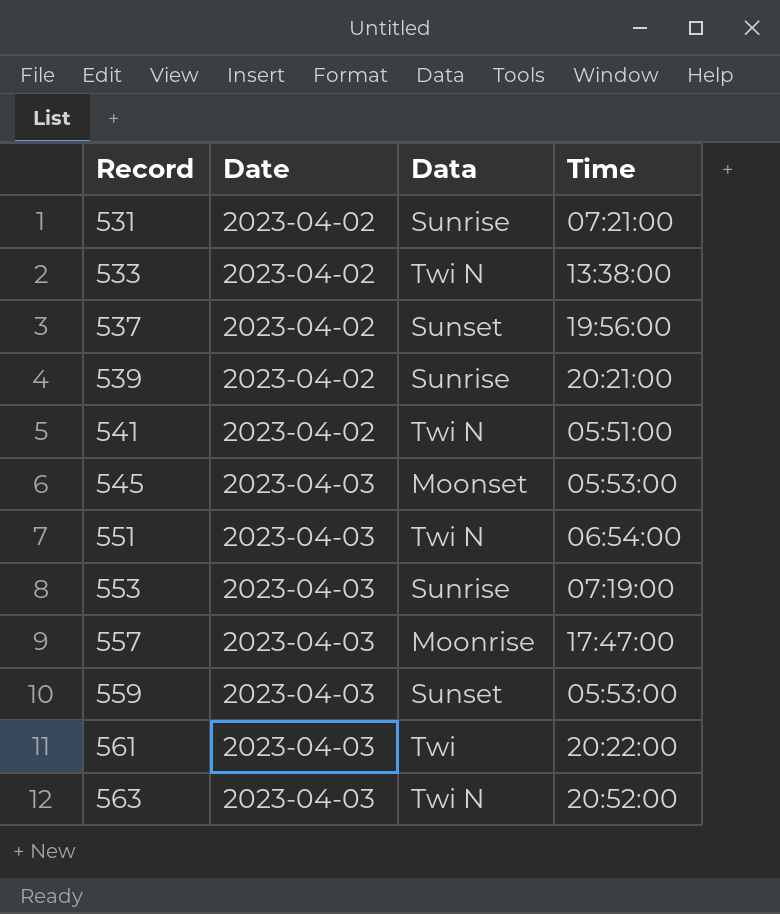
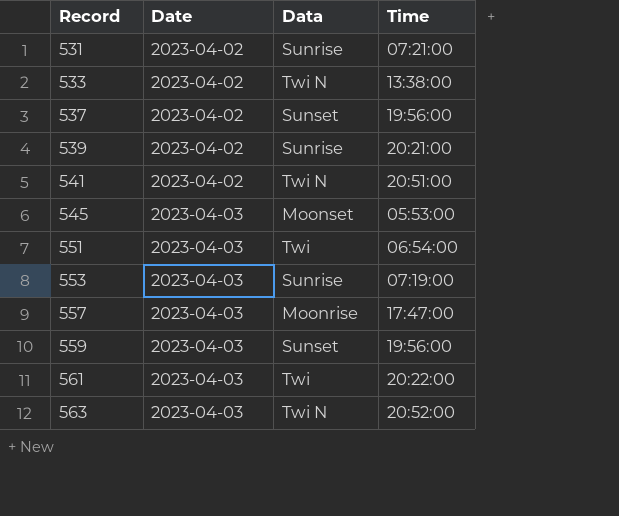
541 | Time: 05:51:00 -> 20:51:00
551 | Data: Twi N -> Twi
559 | Time: 05:53:00 -> 19:56:00

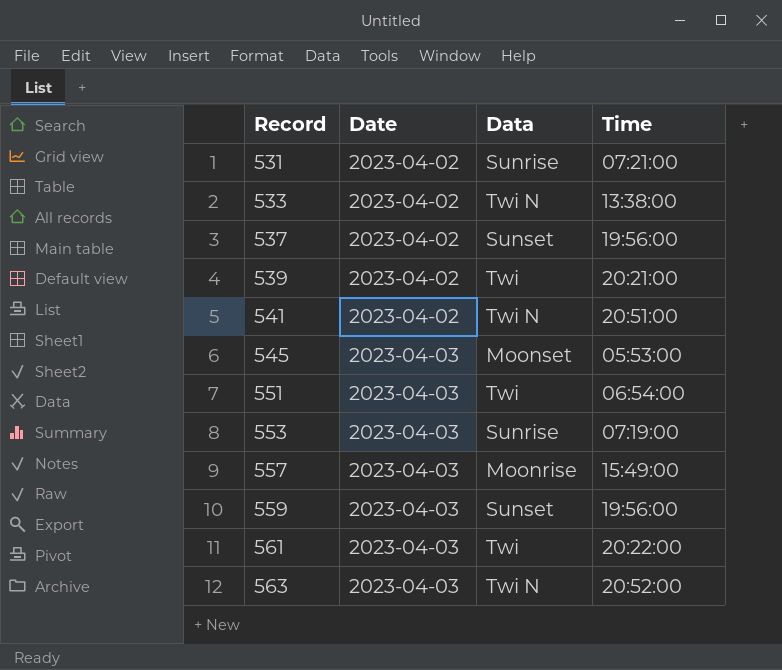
539 | Data: Sunrise -> Twi
557 | Time: 17:47:00 -> 15:49:00

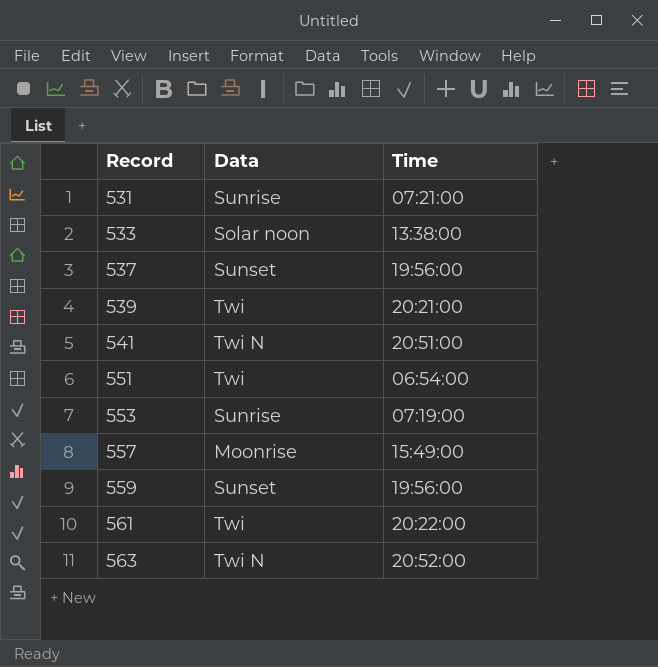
column Date | position: 2 -> none
row 545: 2023-04-03 | Moonset | 05:53:00 -> none
533 | Data: Twi N -> Solar noon

